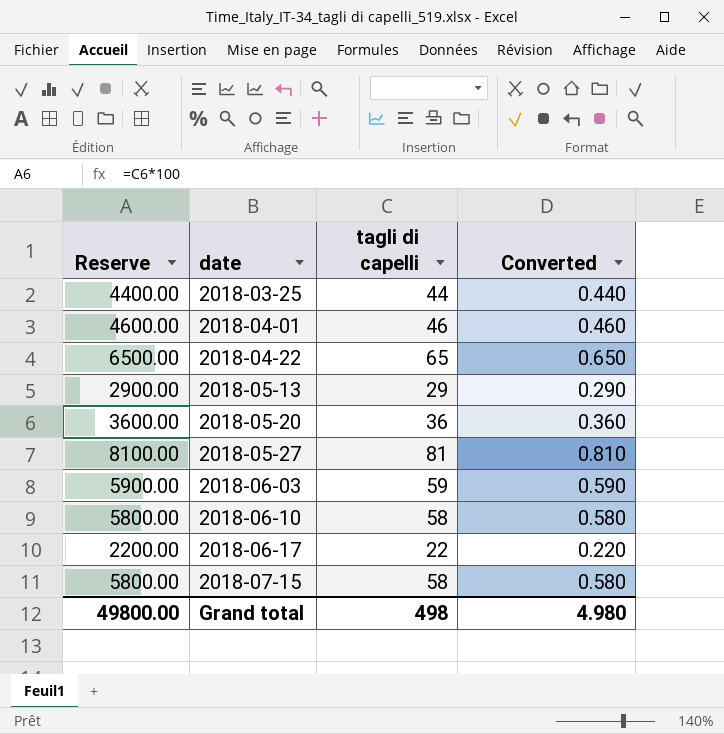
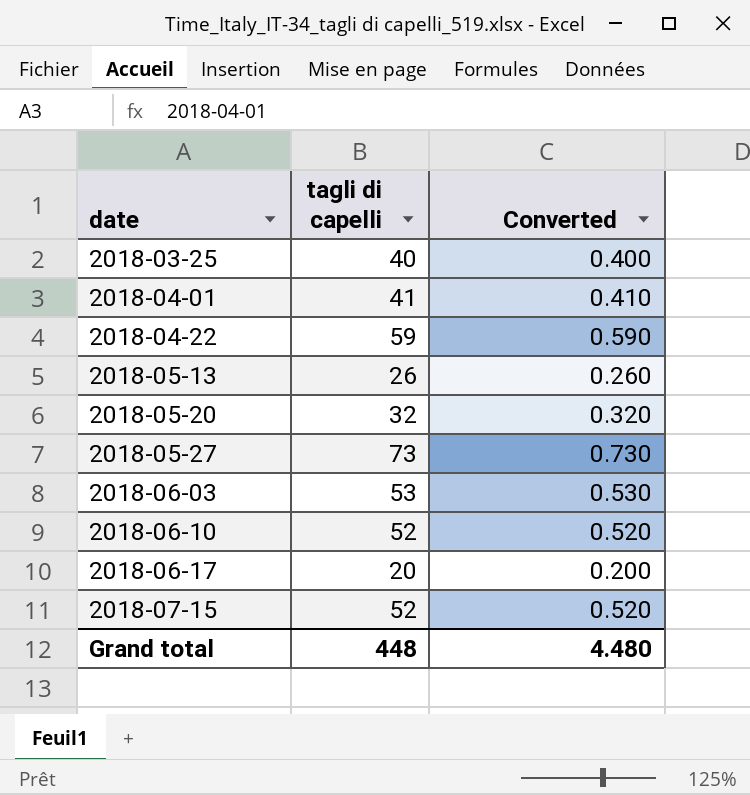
column Reserve | formula: [tagli di capelli] * 100 -> none
2018-03-25 | tagli di capelli: 44 -> 40
2018-03-25 | Converted: 0.440 -> 0.400
2018-04-01 | tagli di capelli: 46 -> 41
2018-04-01 | Converted: 0.460 -> 0.410
2018-04-22 | tagli di capelli: 65 -> 59
2018-04-22 | Converted: 0.650 -> 0.590
2018-05-13 | tagli di capelli: 29 -> 26
2018-05-13 | Converted: 0.290 -> 0.260
2018-05-20 | tagli di capelli: 36 -> 32
2018-05-20 | Converted: 0.360 -> 0.320
2018-05-27 | tagli di capelli: 81 -> 73
2018-05-27 | Converted: 0.810 -> 0.730
2018-06-03 | tagli di capelli: 59 -> 53
2018-06-03 | Converted: 0.590 -> 0.530
2018-06-10 | tagli di capelli: 58 -> 52
2018-06-10 | Converted: 0.580 -> 0.520
2018-06-17 | tagli di capelli: 22 -> 20
2018-06-17 | Converted: 0.220 -> 0.200
2018-07-15 | tagli di capelli: 58 -> 52
2018-07-15 | Converted: 0.580 -> 0.520
Grand total | tagli di capelli: 498 -> 448
Grand total | Converted: 4.980 -> 4.480

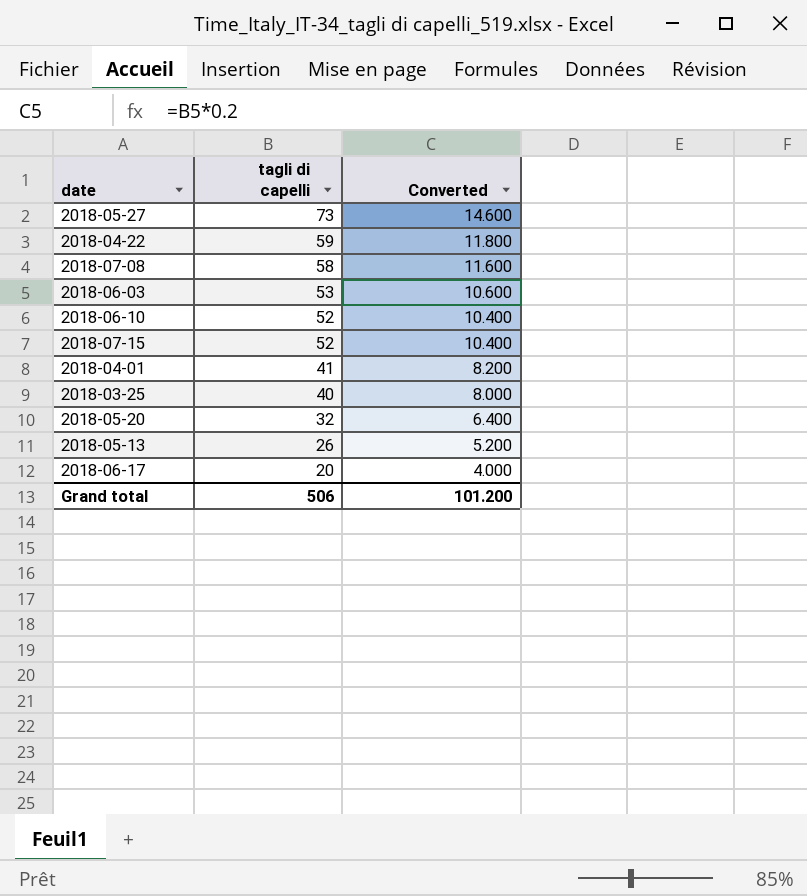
row order: date ascending -> tagli di capelli descending
column Converted | formula: [tagli di capelli] * 0.01 -> [tagli di capelli] * 0.2
row 2018-07-08: none -> 58 | 11.600
Grand total | tagli di capelli: 448 -> 506
Grand total | Converted: 4.480 -> 101.200

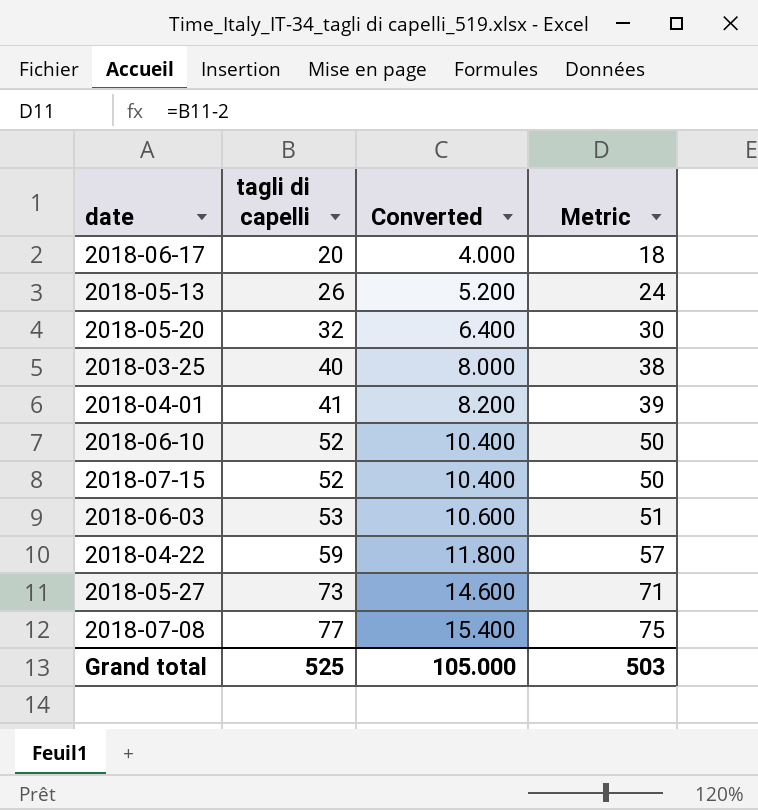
row order: tagli di capelli descending -> tagli di capelli ascending
column Metric | formula: none -> [tagli di capelli] - 2
2018-07-08 | tagli di capelli: 58 -> 77
2018-07-08 | Converted: 11.600 -> 15.400
Grand total | tagli di capelli: 506 -> 525
Grand total | Converted: 101.200 -> 105.000

